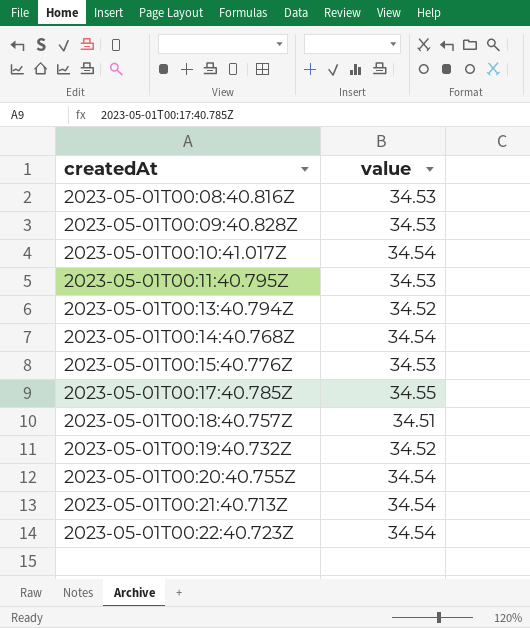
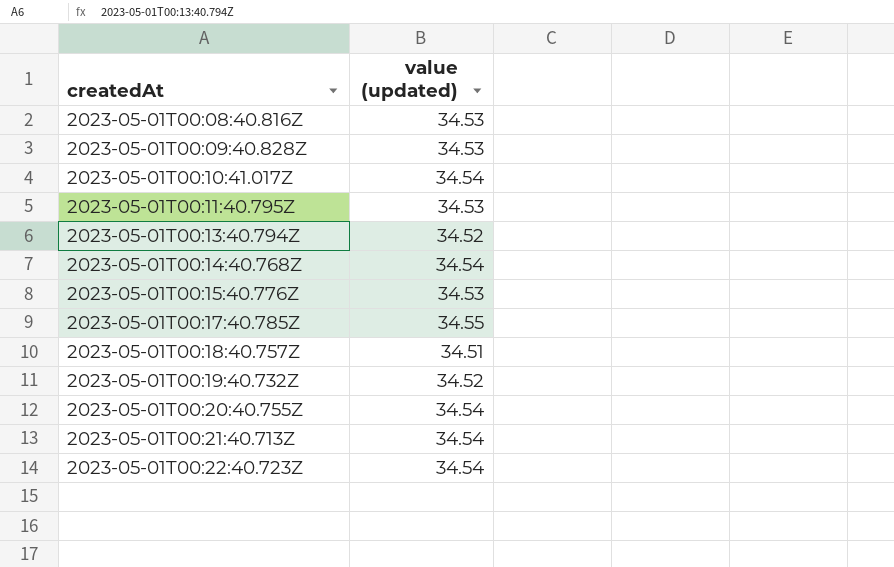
column name: value -> value (updated)

